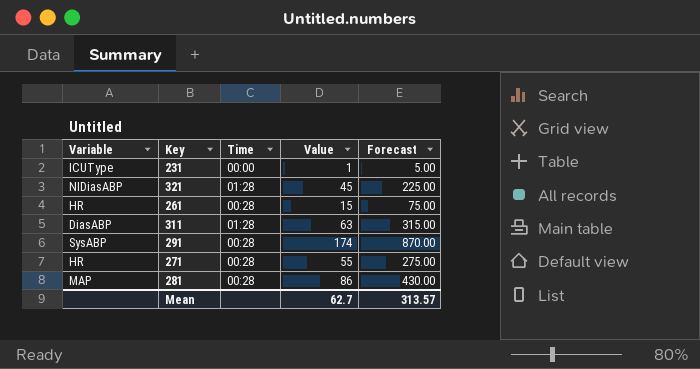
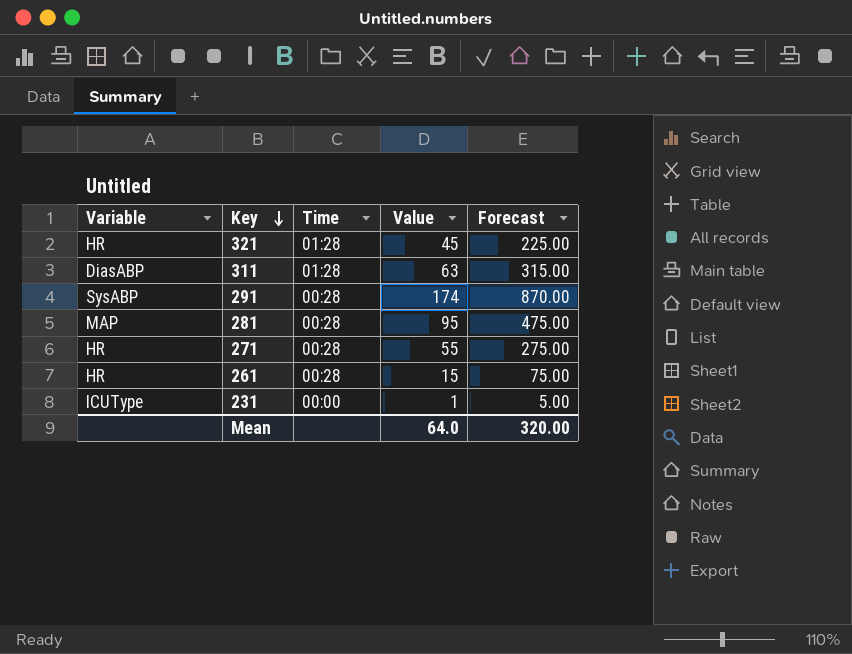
row order: none -> Key descending
321 | Variable: NIDiasABP -> HR
281 | Value: 86 -> 95
281 | Forecast: 430.00 -> 475.00
Mean | Value: 62.7 -> 64.0
Mean | Forecast: 313.57 -> 320.00

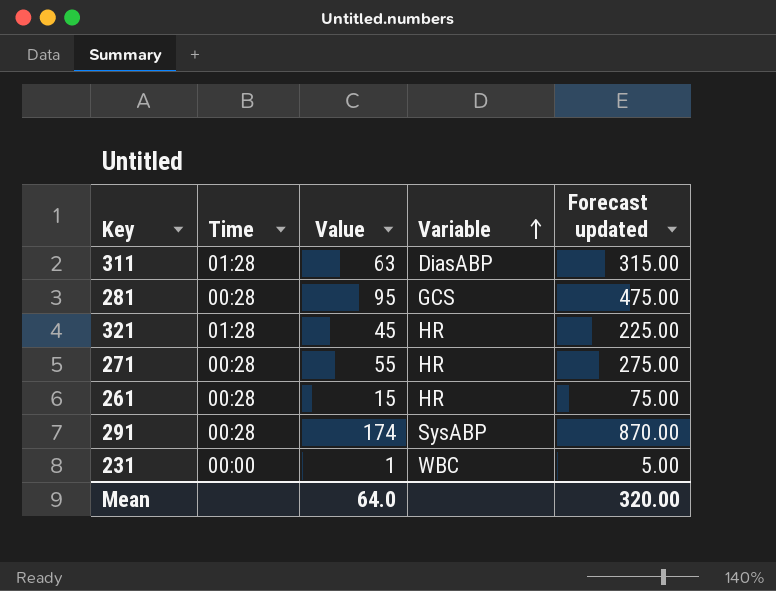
row order: Key descending -> Variable ascending
column Variable | position: 1 -> 4
column name: Forecast -> Forecast updated
281 | Variable: MAP -> GCS
231 | Variable: ICUType -> WBC

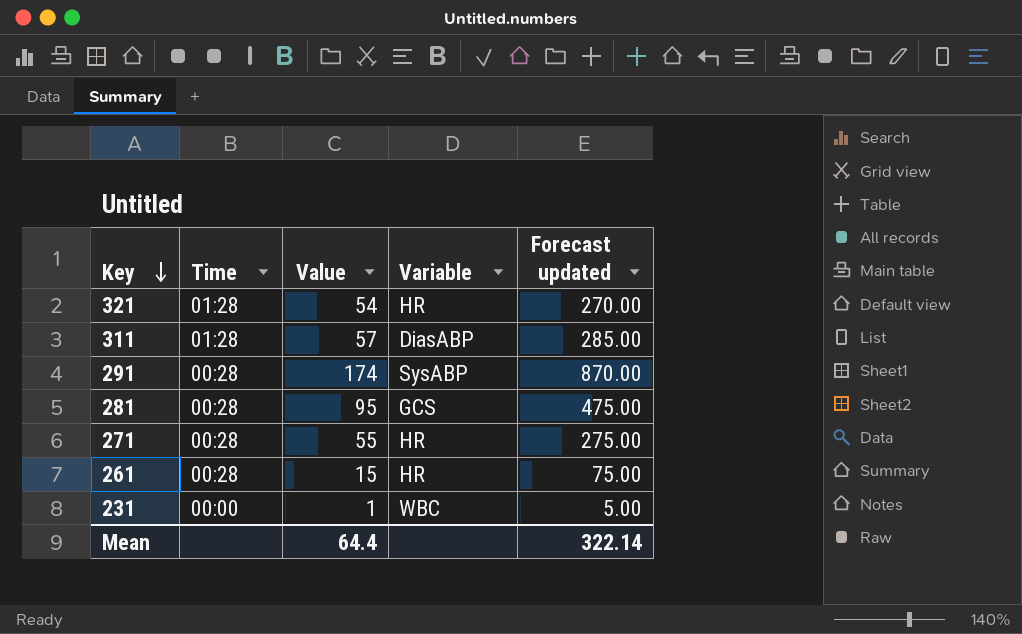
row order: Variable ascending -> Key descending
321 | Value: 45 -> 54
321 | Forecast updated: 225.00 -> 270.00
311 | Value: 63 -> 57
311 | Forecast updated: 315.00 -> 285.00
Mean | Value: 64.0 -> 64.4
Mean | Forecast updated: 320.00 -> 322.14

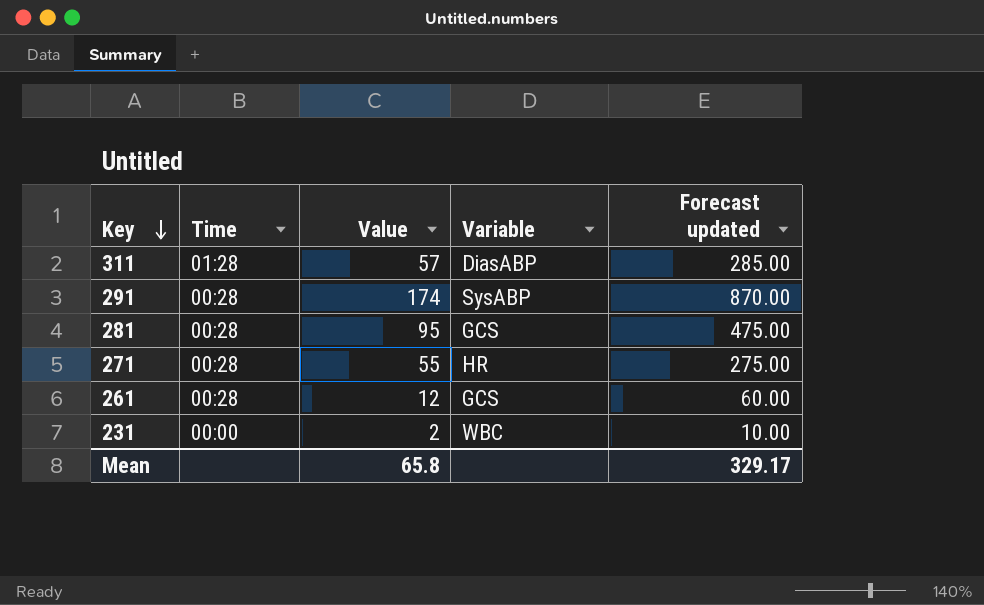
row 321: 01:28 | 54 | HR | 270.00 -> none
261 | Value: 15 -> 12
261 | Variable: HR -> GCS
261 | Forecast updated: 75.00 -> 60.00
231 | Value: 1 -> 2
231 | Forecast updated: 5.00 -> 10.00
Mean | Value: 64.4 -> 65.8
Mean | Forecast updated: 322.14 -> 329.17

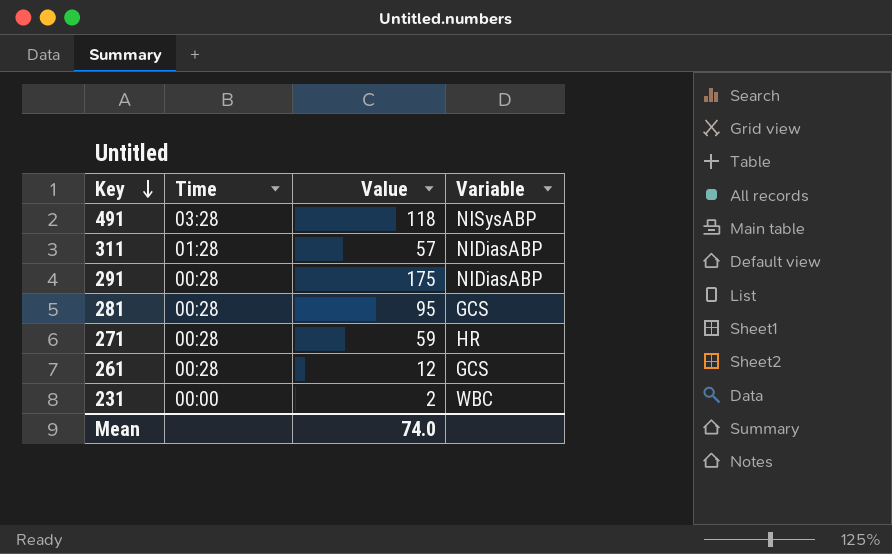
column Forecast updated | formula: [Value] * 5 -> none
row 491: none -> 03:28 | 118 | NISysABP
311 | Variable: DiasABP -> NIDiasABP
291 | Value: 174 -> 175
291 | Variable: SysABP -> NIDiasABP
271 | Value: 55 -> 59
Mean | Value: 65.8 -> 74.0

